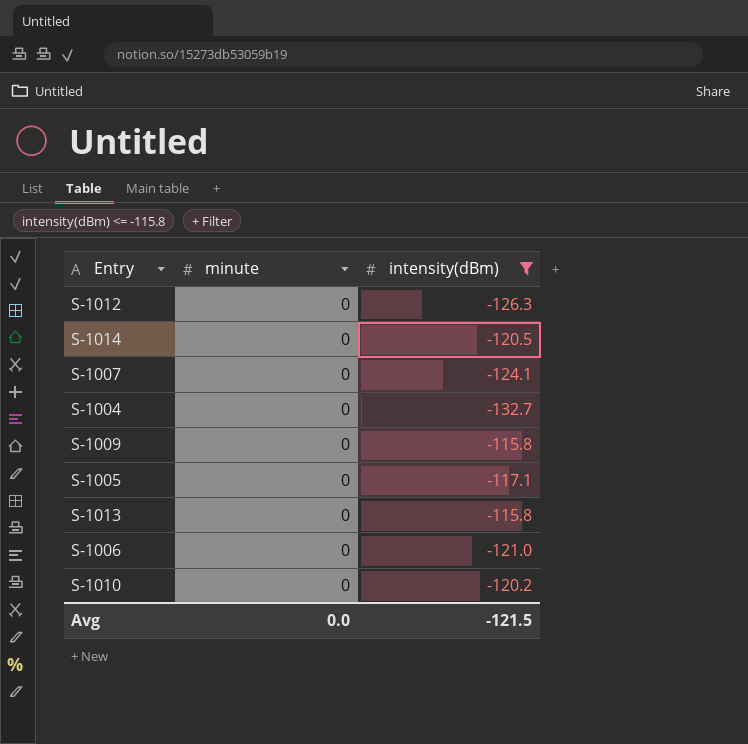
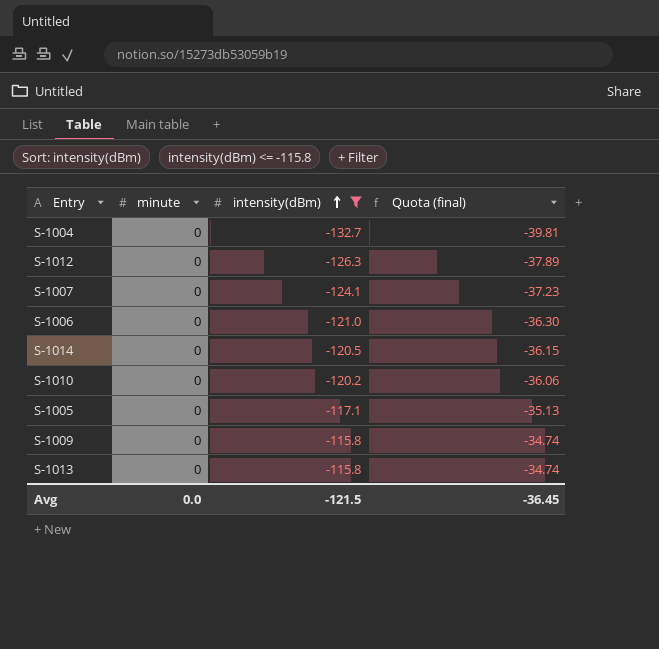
row order: none -> intensity(dBm) ascending
column Quota (final) | formula: none -> [intensity(dBm)] * 0.3

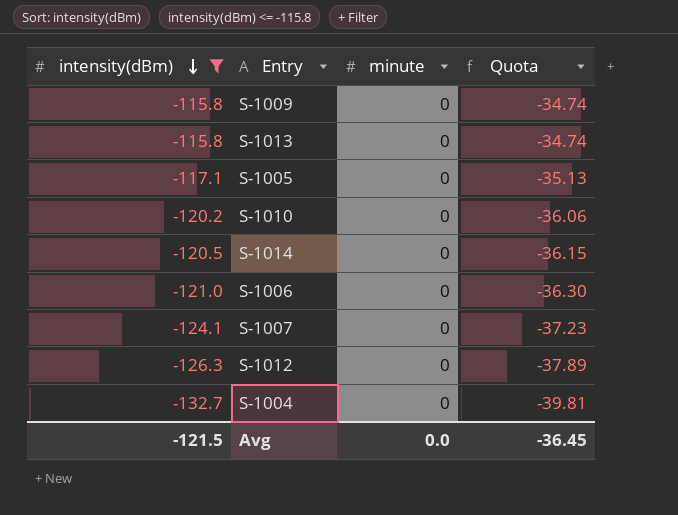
row order: intensity(dBm) ascending -> intensity(dBm) descending
column intensity(dBm) | position: 3 -> 1
column name: Quota (final) -> Quota

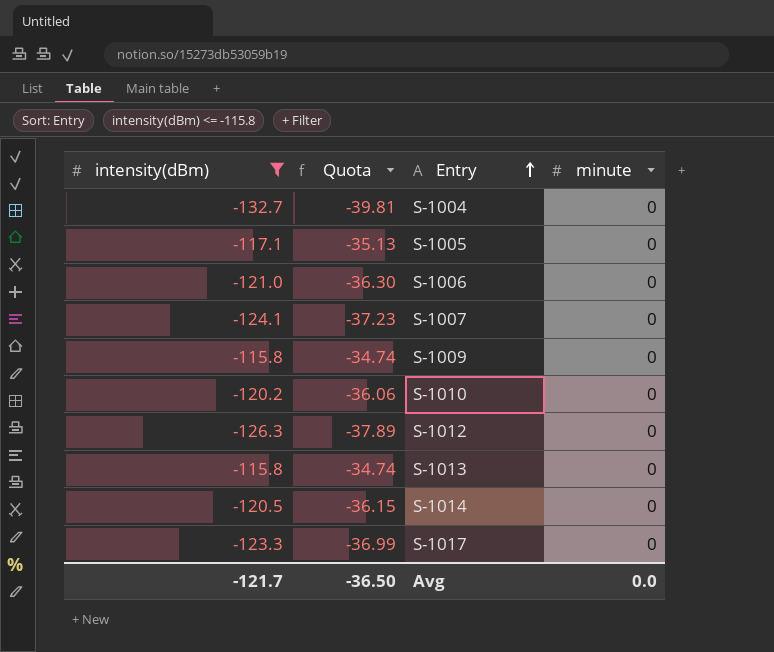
row order: intensity(dBm) descending -> Entry ascending
column Quota | position: 4 -> 2
row S-1017: none -> -123.3 | -36.99 | 0
Avg | intensity(dBm): -121.5 -> -121.7
Avg | Quota: -36.45 -> -36.50

